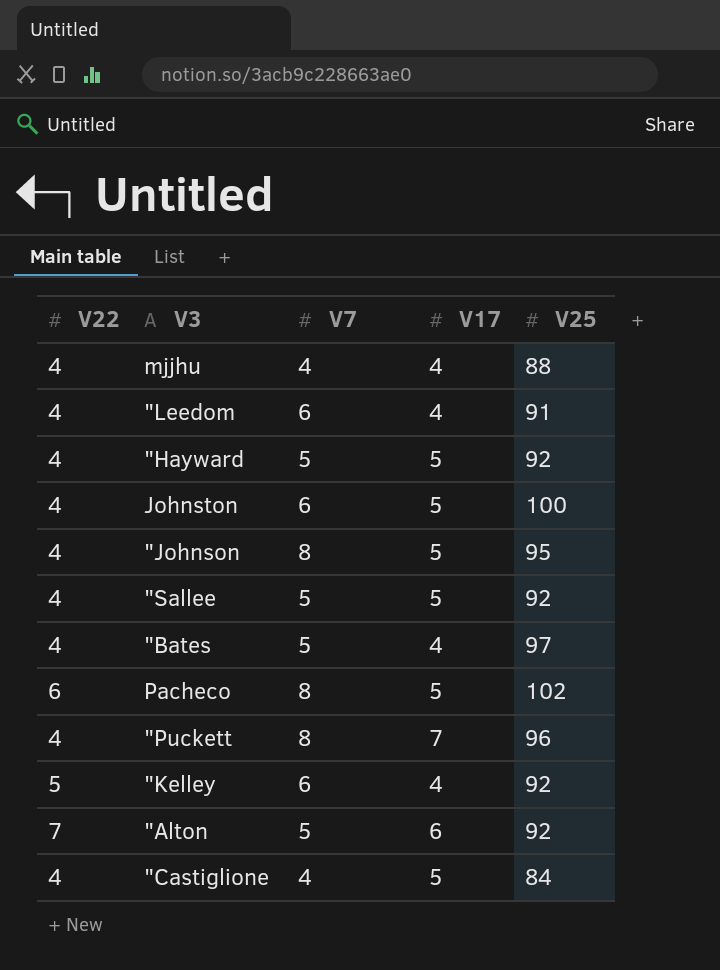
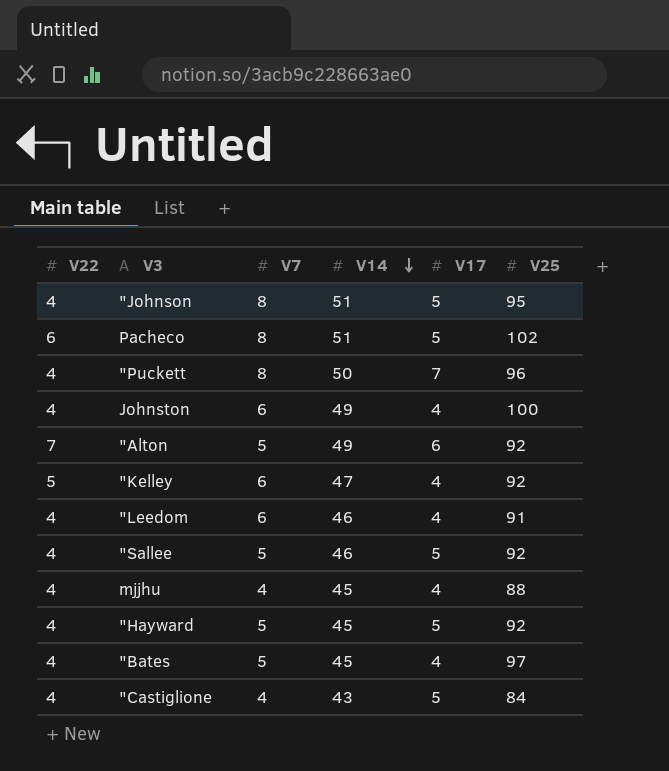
row order: none -> V14 descending
column V14 | position: none -> 4
Johnston | V17: 5 -> 4

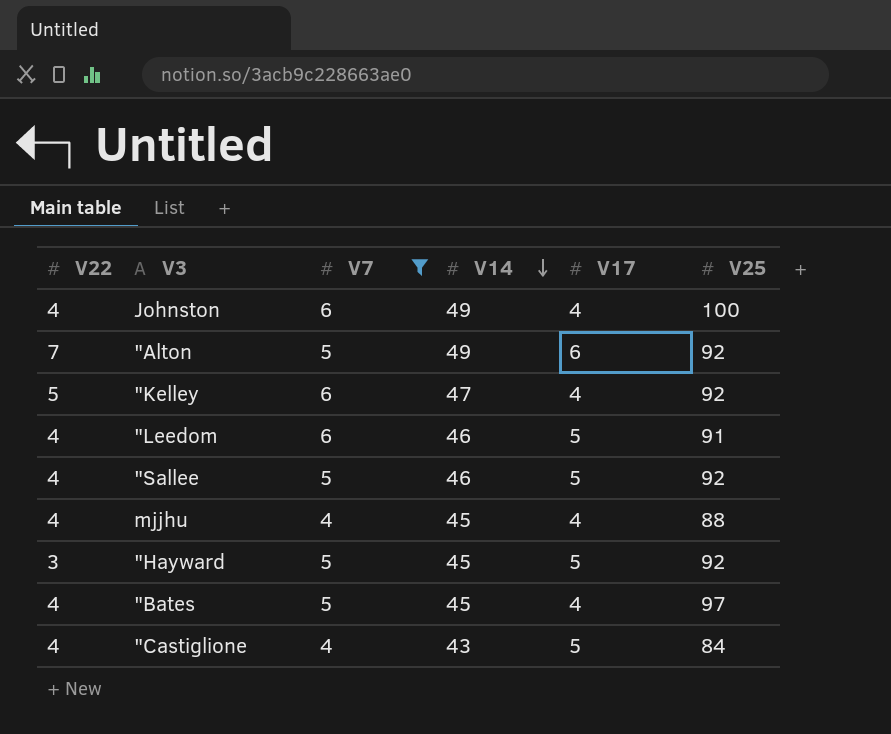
filter: none -> V7 != 8
"Leedom | V17: 4 -> 5
"Hayward | V22: 4 -> 3

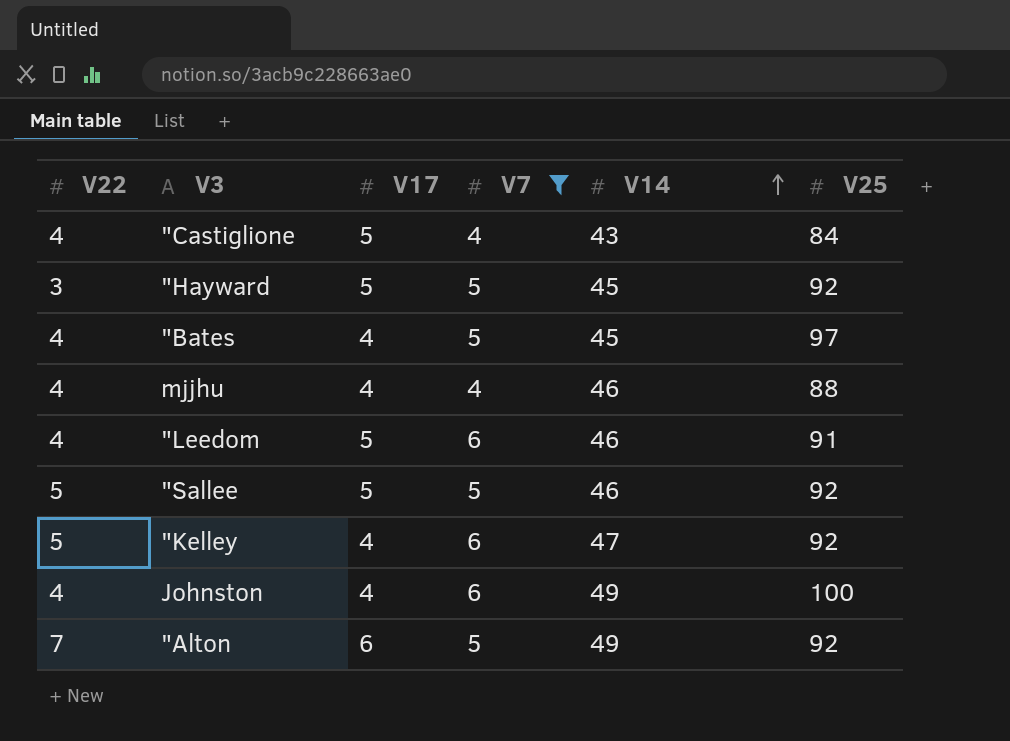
row order: V14 descending -> V14 ascending
column V17 | position: 5 -> 3
mjjhu | V14: 45 -> 46
"Sallee | V22: 4 -> 5

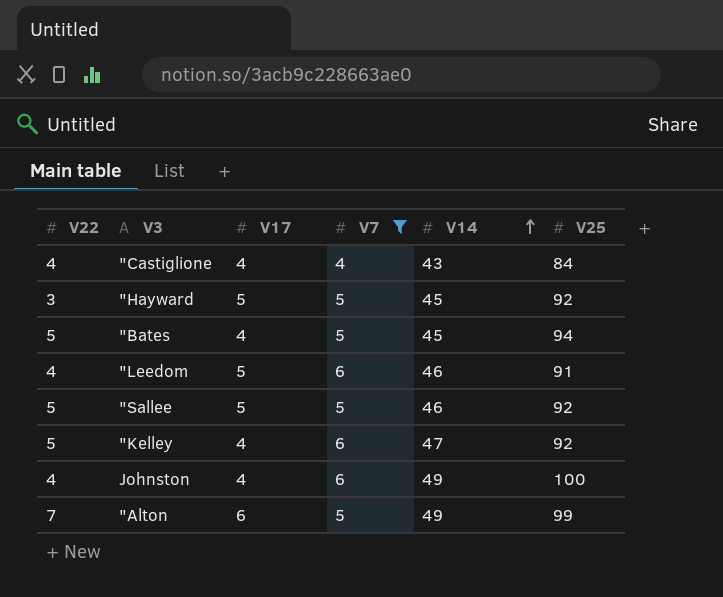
row mjjhu: 4 | 4 | 4 | 46 | 88 -> none
"Castiglione | V17: 5 -> 4
"Bates | V22: 4 -> 5
"Bates | V25: 97 -> 94
"Alton | V25: 92 -> 99

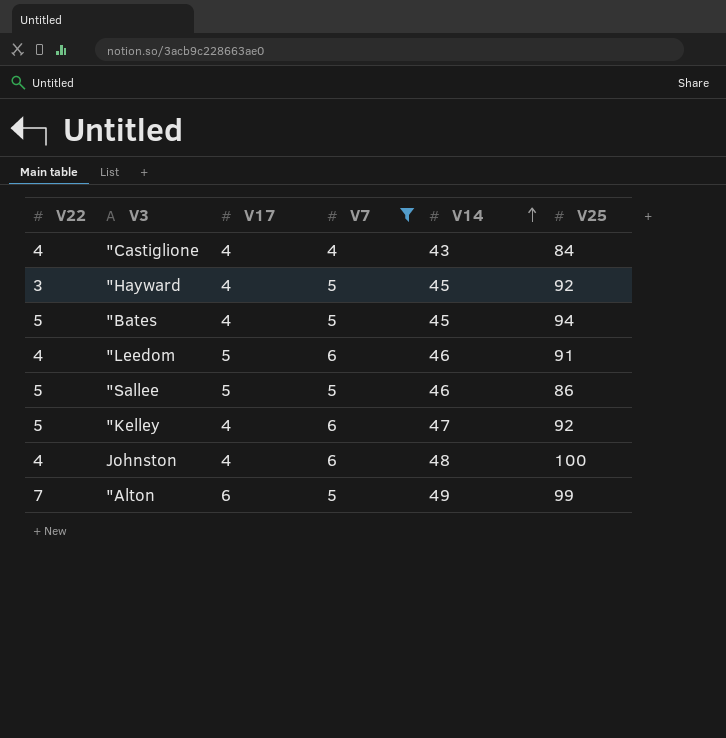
"Hayward | V17: 5 -> 4
"Sallee | V25: 92 -> 86
Johnston | V14: 49 -> 48

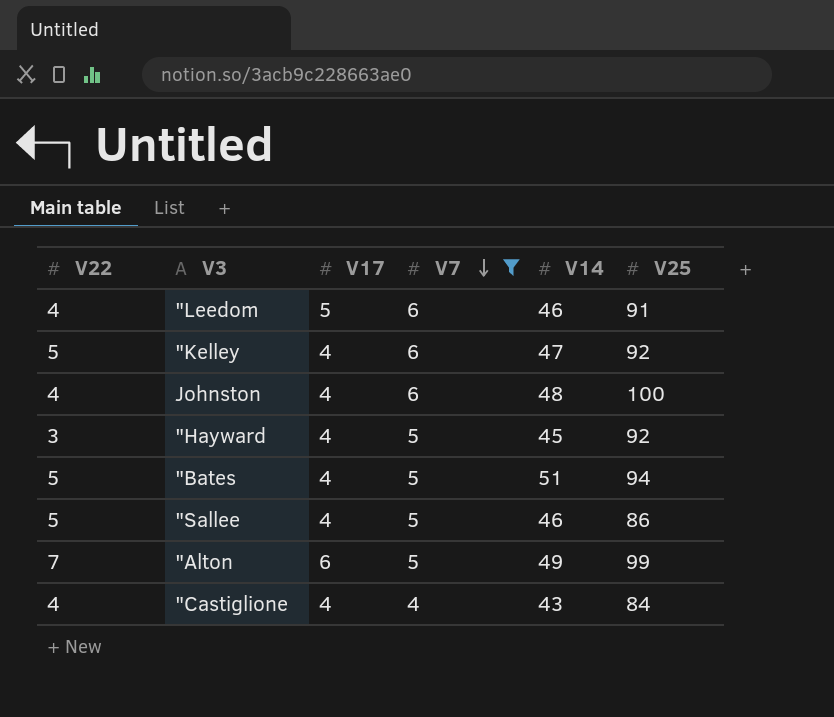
row order: V14 ascending -> V7 descending
"Bates | V14: 45 -> 51
"Sallee | V17: 5 -> 4

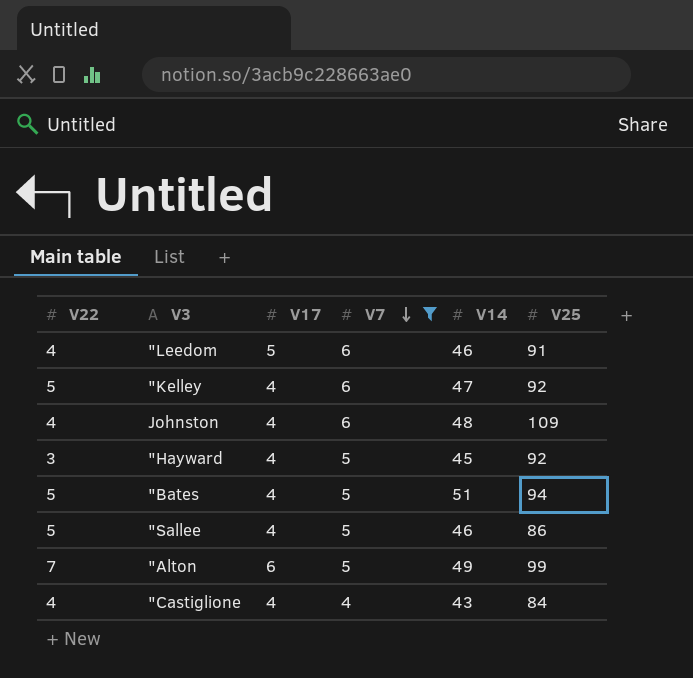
Johnston | V25: 100 -> 109

